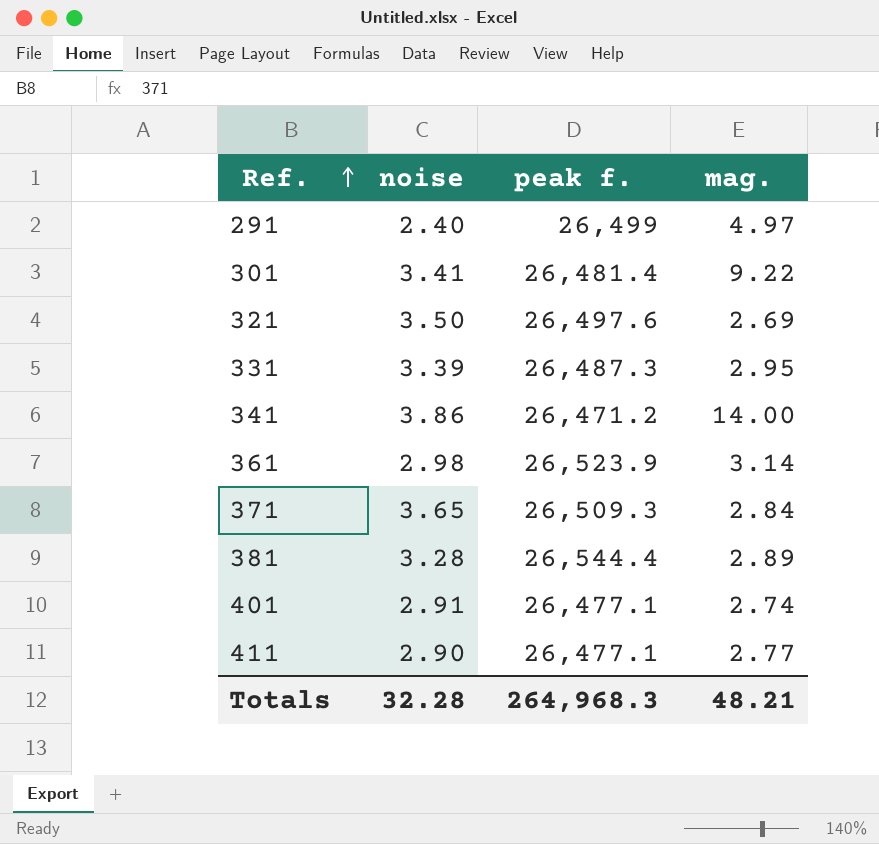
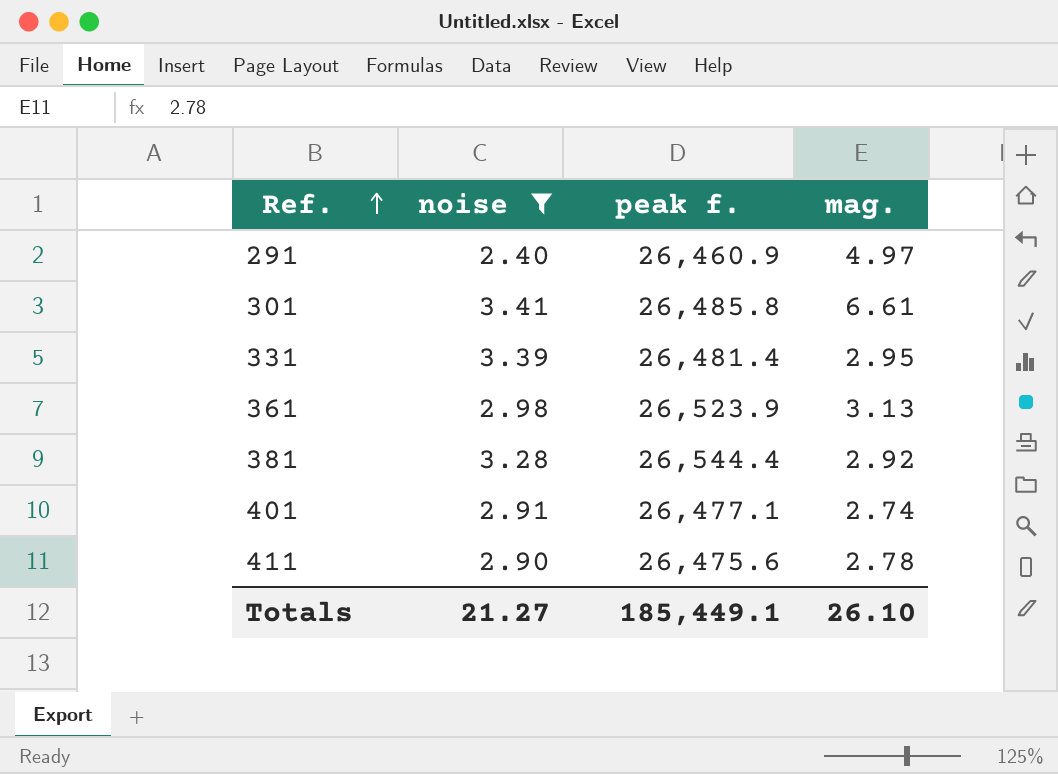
filter: none -> noise <= 3.41
291 | peak f.: 26,499 -> 26,460.9
301 | peak f.: 26,481.4 -> 26,485.8
301 | mag.: 9.22 -> 6.61
331 | peak f.: 26,487.3 -> 26,481.4
361 | mag.: 3.14 -> 3.13
381 | mag.: 2.89 -> 2.92
411 | peak f.: 26,477.1 -> 26,475.6
411 | mag.: 2.77 -> 2.78
Totals | noise: 32.28 -> 21.27
Totals | peak f.: 264,968.3 -> 185,449.1
Totals | mag.: 48.21 -> 26.10

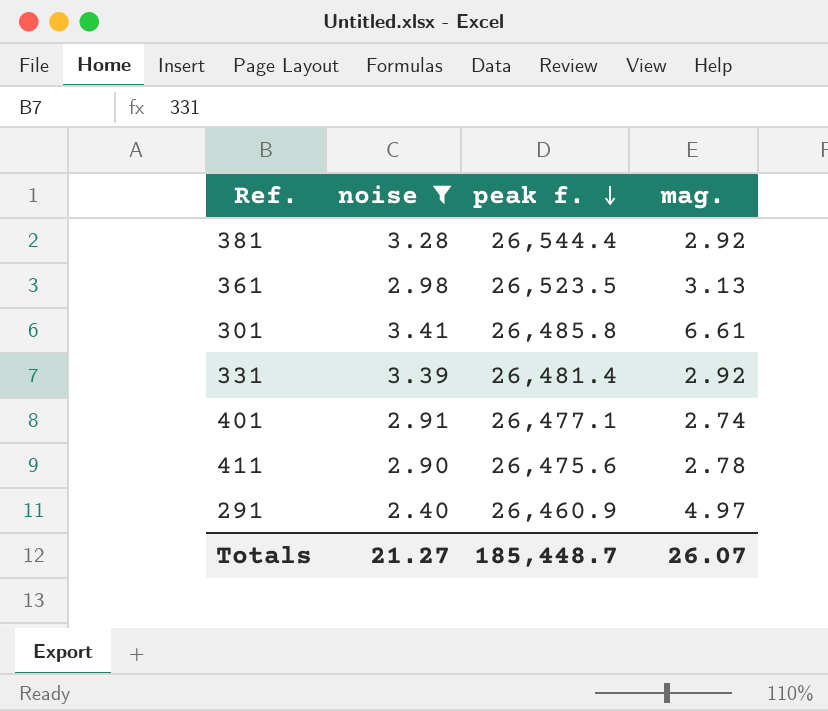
row order: Ref. ascending -> peak f. descending
361 | peak f.: 26,523.9 -> 26,523.5
331 | mag.: 2.95 -> 2.92
Totals | peak f.: 185,449.1 -> 185,448.7
Totals | mag.: 26.10 -> 26.07

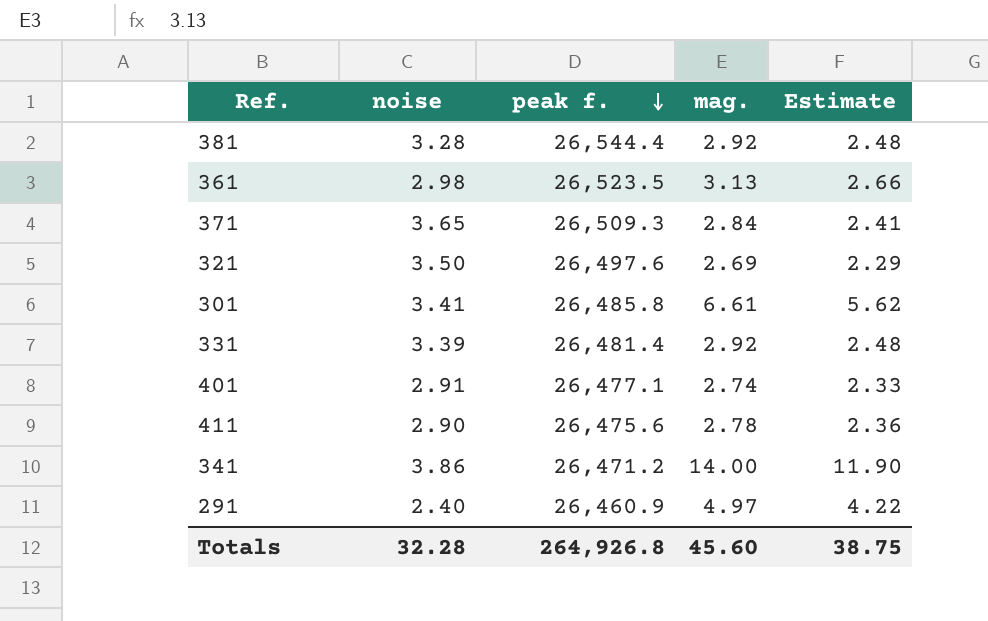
filter: noise <= 3.41 -> none
column Estimate | formula: none -> [mag.] * 0.85
Totals | noise: 21.27 -> 32.28
Totals | peak f.: 185,448.7 -> 264,926.8
Totals | mag.: 26.07 -> 45.60

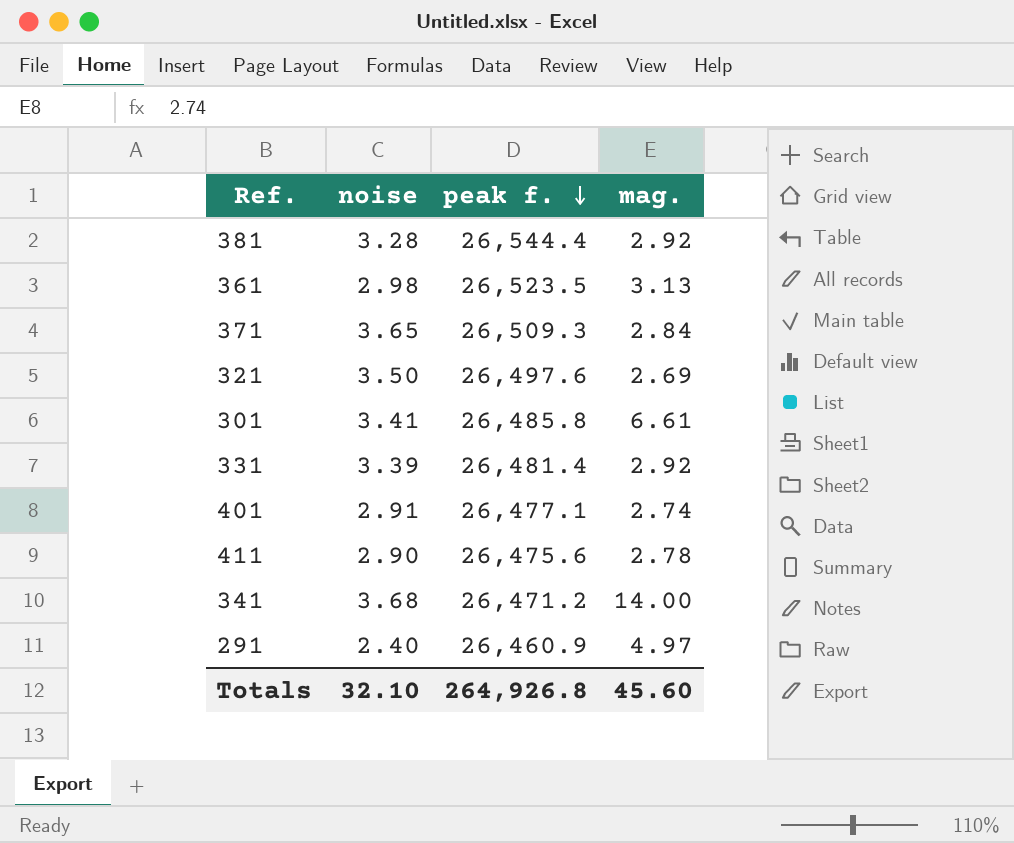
column Estimate | formula: [mag.] * 0.85 -> none
341 | noise: 3.86 -> 3.68
Totals | noise: 32.28 -> 32.10

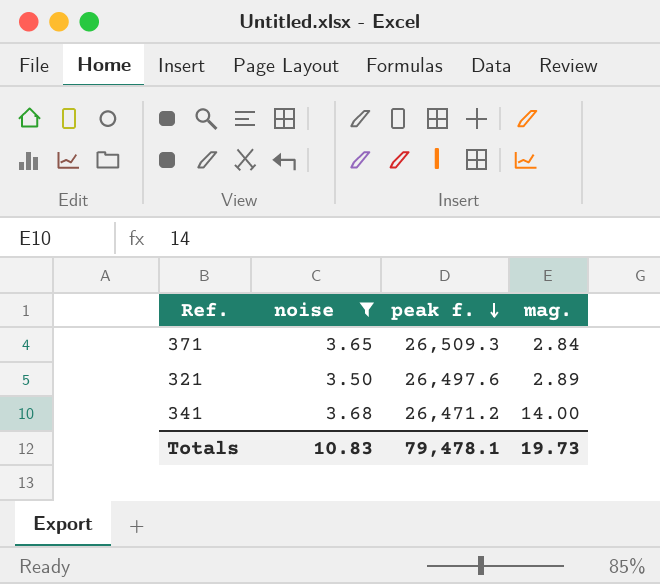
filter: none -> noise >= 3.50
321 | mag.: 2.69 -> 2.89
Totals | noise: 32.10 -> 10.83
Totals | peak f.: 264,926.8 -> 79,478.1
Totals | mag.: 45.60 -> 19.73

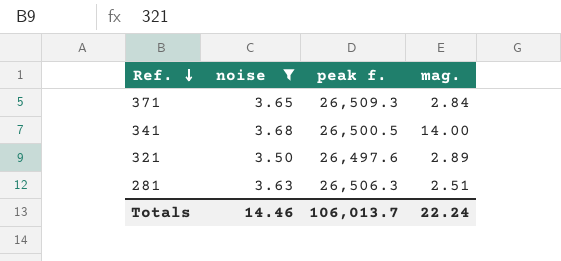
row order: peak f. descending -> Ref. descending
341 | peak f.: 26,471.2 -> 26,500.5
row 281: none -> 3.63 | 26,506.3 | 2.51
Totals | noise: 10.83 -> 14.46
Totals | peak f.: 79,478.1 -> 106,013.7
Totals | mag.: 19.73 -> 22.24

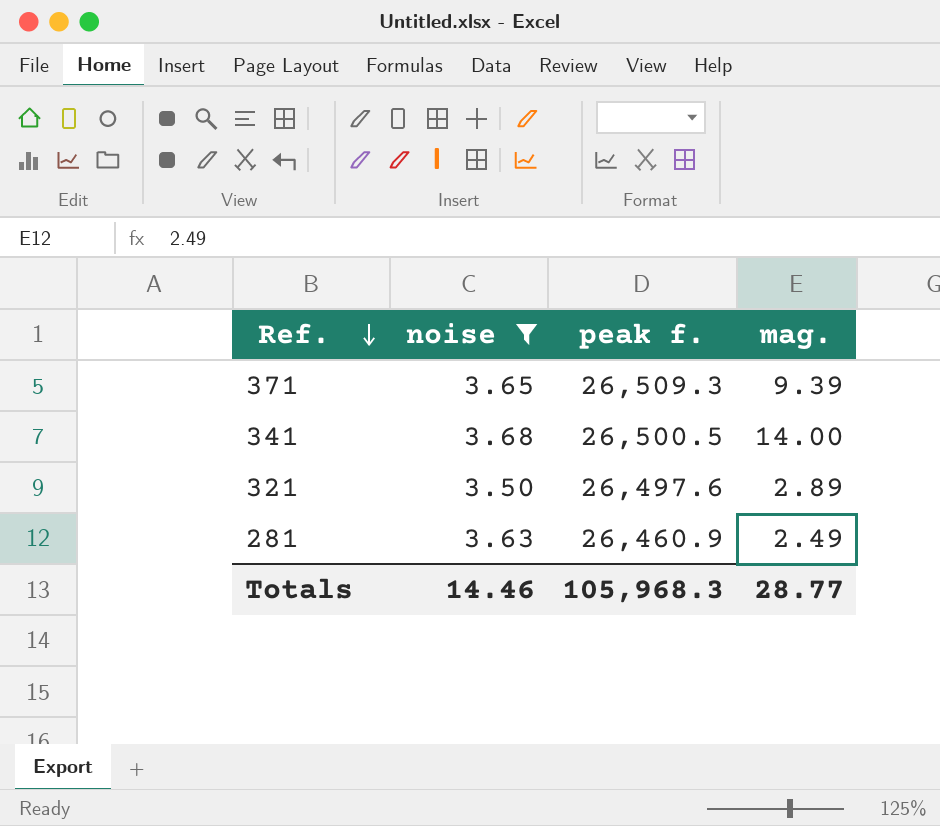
371 | mag.: 2.84 -> 9.39
281 | peak f.: 26,506.3 -> 26,460.9
281 | mag.: 2.51 -> 2.49
Totals | peak f.: 106,013.7 -> 105,968.3
Totals | mag.: 22.24 -> 28.77

